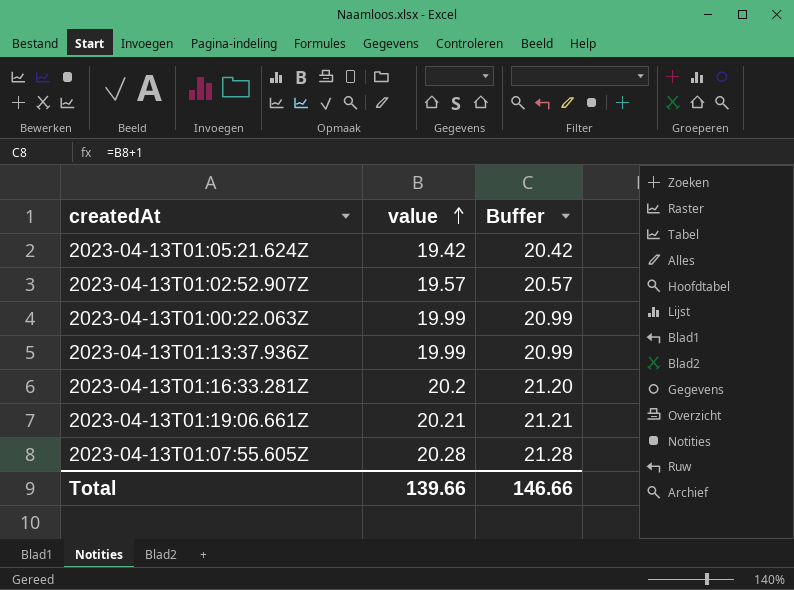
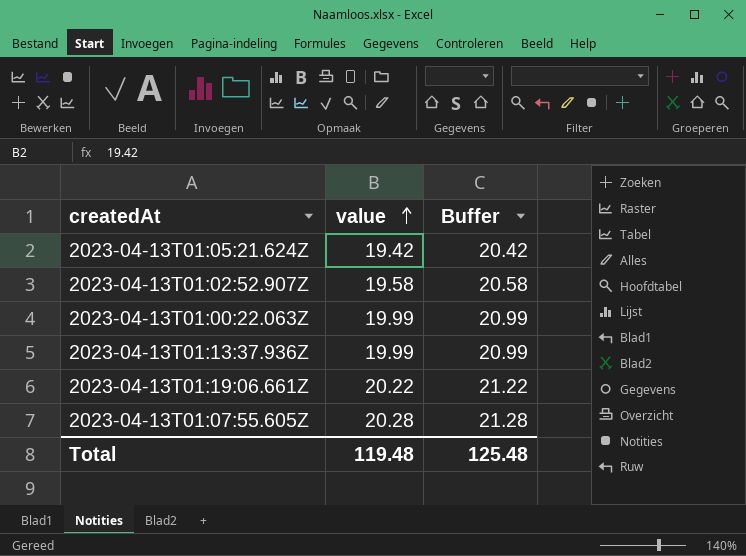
row 2023-04-13T01:16:33.281Z: 20.2 | 21.20 -> none
2023-04-13T01:02:52.907Z | value: 19.57 -> 19.58
2023-04-13T01:02:52.907Z | Buffer: 20.57 -> 20.58
2023-04-13T01:19:06.661Z | value: 20.21 -> 20.22
2023-04-13T01:19:06.661Z | Buffer: 21.21 -> 21.22
Total | value: 139.66 -> 119.48
Total | Buffer: 146.66 -> 125.48

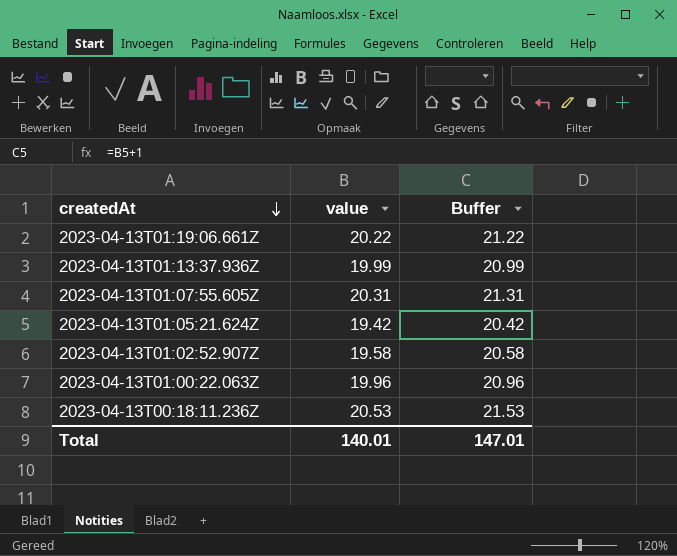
row order: value ascending -> createdAt descending
2023-04-13T01:07:55.605Z | value: 20.28 -> 20.31
2023-04-13T01:07:55.605Z | Buffer: 21.28 -> 21.31
2023-04-13T01:00:22.063Z | value: 19.99 -> 19.96
2023-04-13T01:00:22.063Z | Buffer: 20.99 -> 20.96
row 2023-04-13T00:18:11.236Z: none -> 20.53 | 21.53
Total | value: 119.48 -> 140.01
Total | Buffer: 125.48 -> 147.01

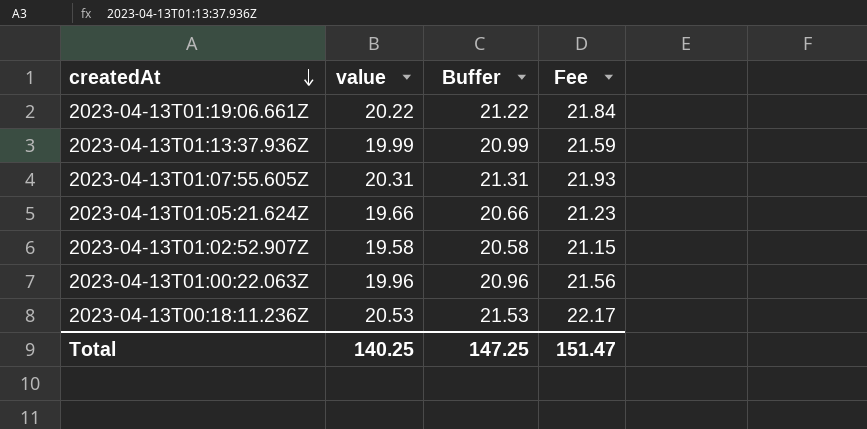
column Fee | formula: none -> [value] * 1.08
2023-04-13T01:05:21.624Z | value: 19.42 -> 19.66
2023-04-13T01:05:21.624Z | Buffer: 20.42 -> 20.66
Total | value: 140.01 -> 140.25
Total | Buffer: 147.01 -> 147.25

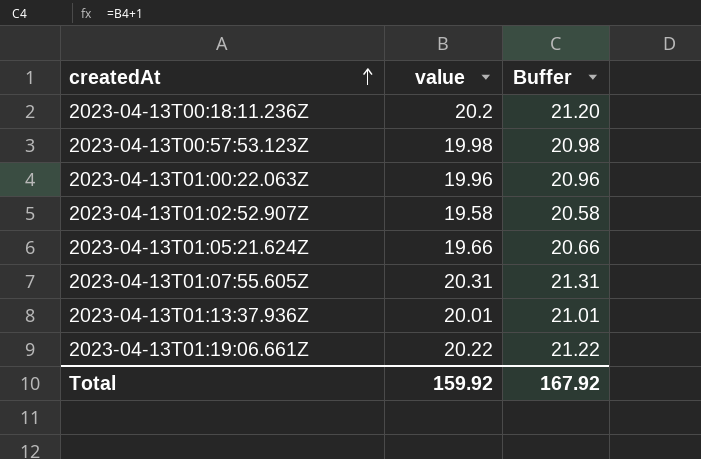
row order: createdAt descending -> createdAt ascending
column Fee | formula: [value] * 1.08 -> none
2023-04-13T00:18:11.236Z | value: 20.53 -> 20.2
2023-04-13T00:18:11.236Z | Buffer: 21.53 -> 21.20
row 2023-04-13T00:57:53.123Z: none -> 19.98 | 20.98
2023-04-13T01:13:37.936Z | value: 19.99 -> 20.01
2023-04-13T01:13:37.936Z | Buffer: 20.99 -> 21.01
Total | value: 140.25 -> 159.92
Total | Buffer: 147.25 -> 167.92

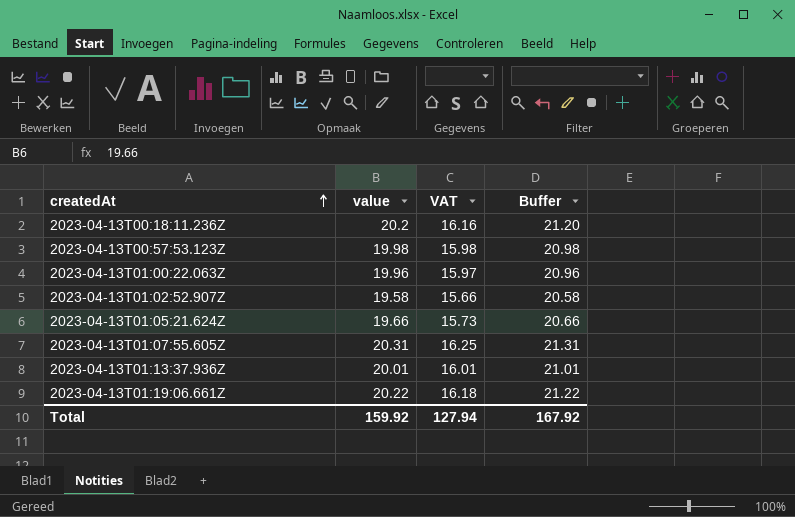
column VAT | formula: none -> [value] * 0.8

